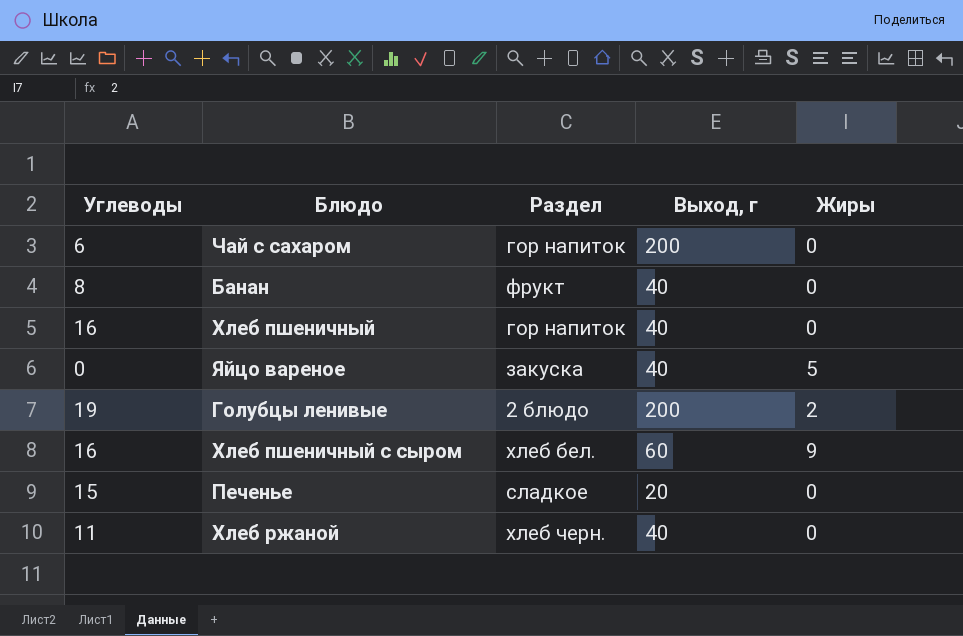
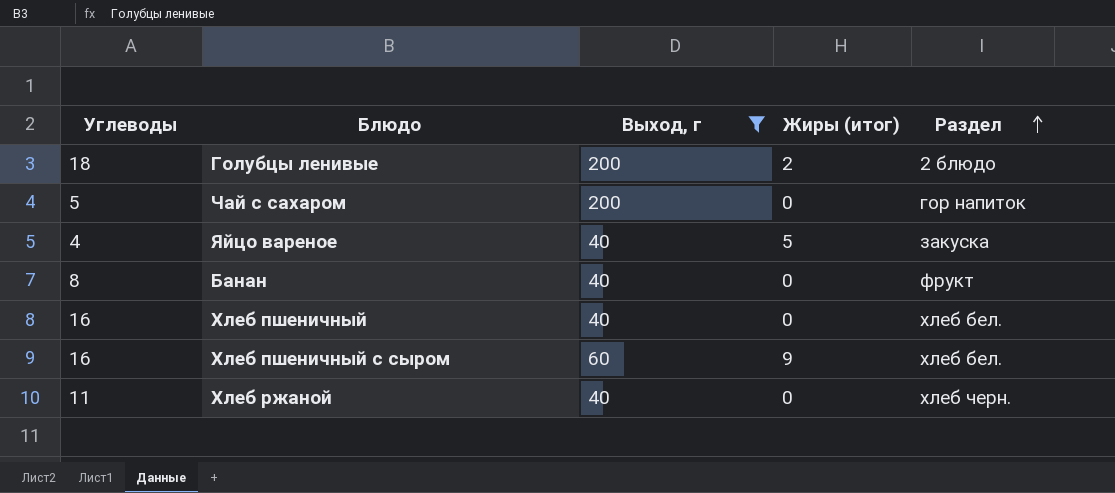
filter: none -> Выход, г != 20
row order: none -> Раздел ascending
column name: Жиры -> Жиры (итог)
column Раздел | position: 3 -> 5
Голубцы ленивые | Углеводы: 19 -> 18
Чай с сахаром | Углеводы: 6 -> 5
Яйцо вареное | Углеводы: 0 -> 4
Хлеб пшеничный | Раздел: гор напиток -> хлеб бел.

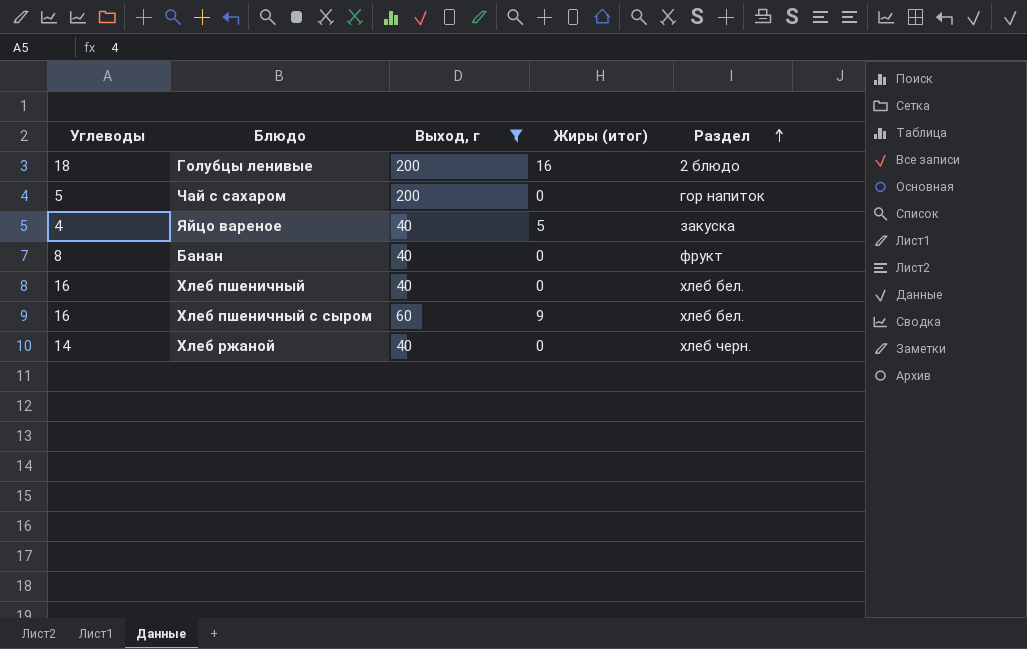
Голубцы ленивые | Жиры (итог): 2 -> 16
Хлеб ржаной | Углеводы: 11 -> 14

